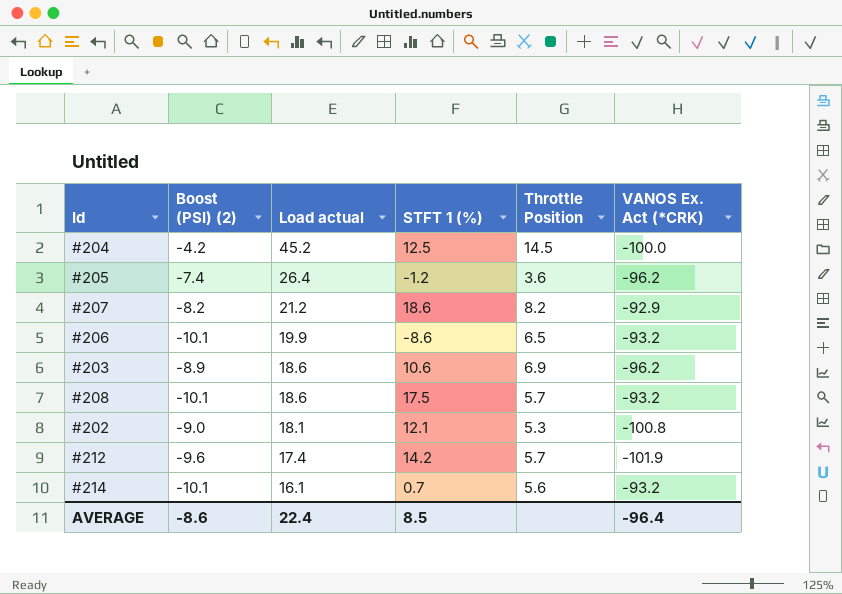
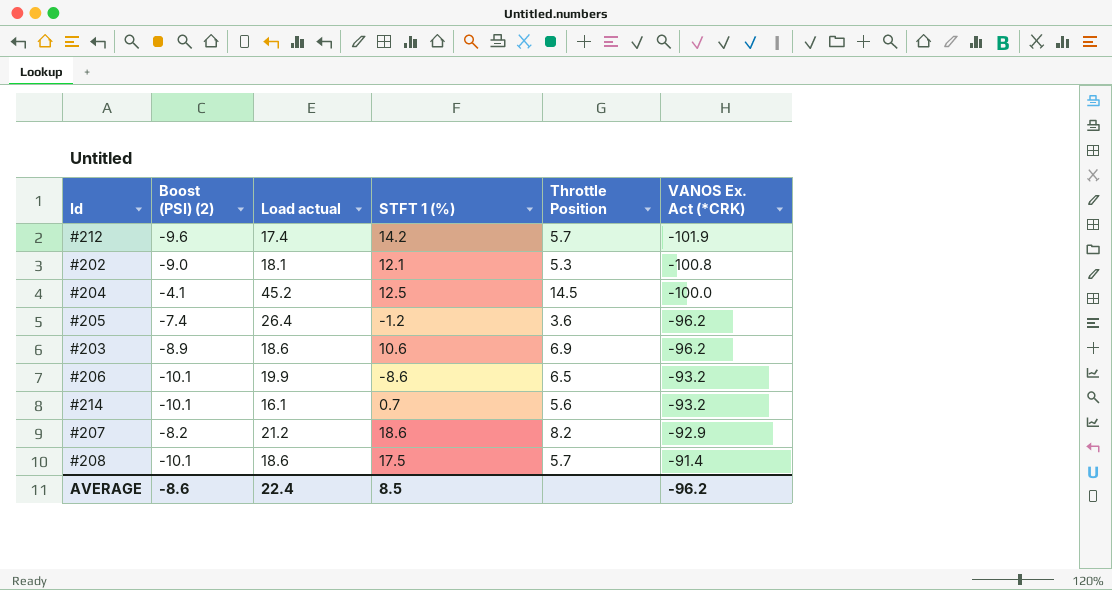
row order: Load actual descending -> VANOS Ex. Act (*CRK) ascending
#204 | Boost (PSI) (2): -4.2 -> -4.1
#208 | VANOS Ex. Act (*CRK): -93.2 -> -91.4
AVERAGE | VANOS Ex. Act (*CRK): -96.4 -> -96.2

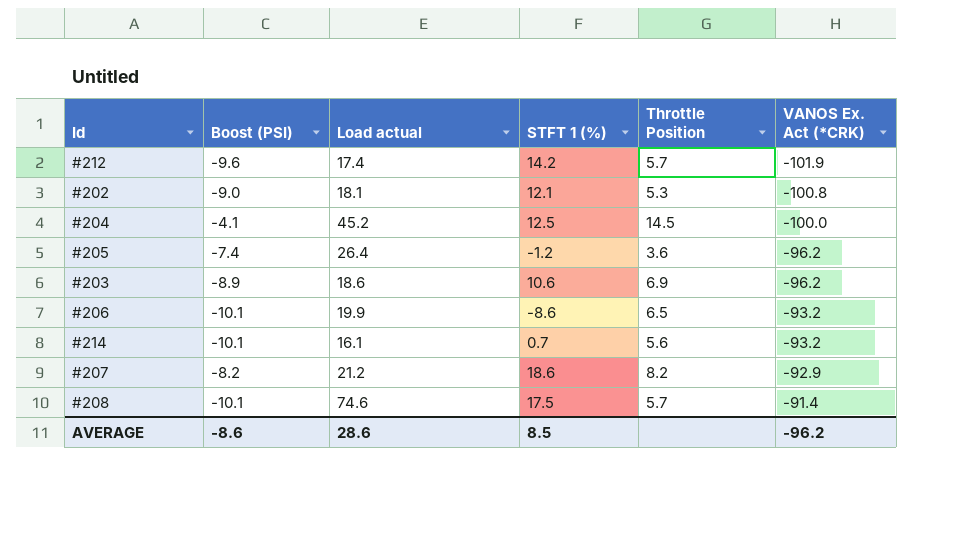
column name: Boost (PSI) (2) -> Boost (PSI)
#208 | Load actual: 18.6 -> 74.6
AVERAGE | Load actual: 22.4 -> 28.6

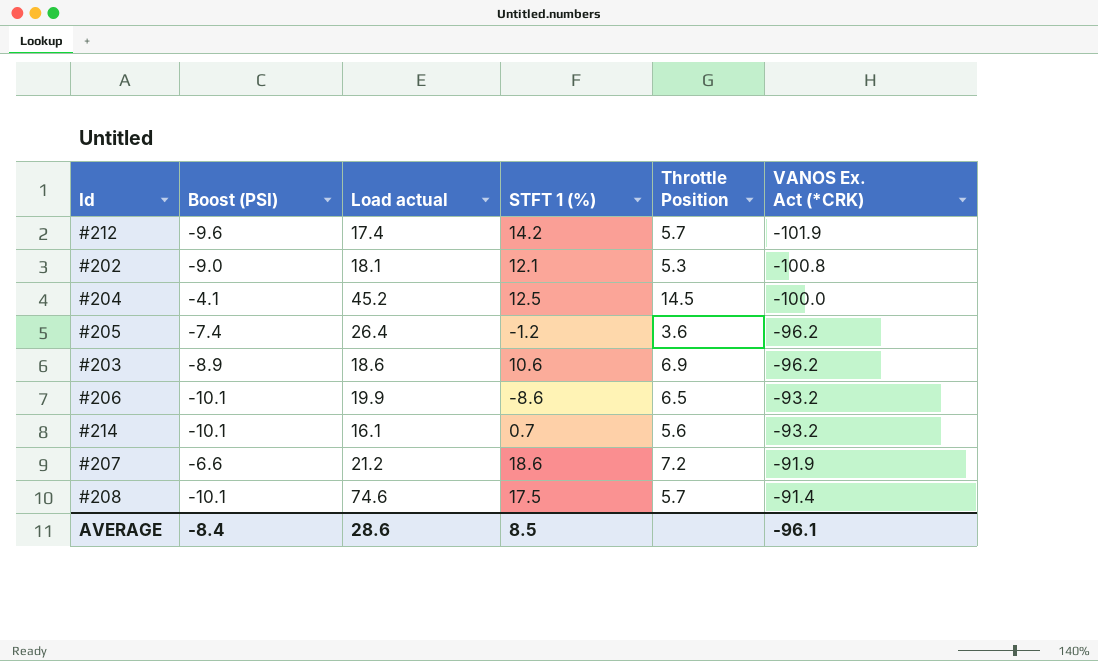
#207 | Boost (PSI): -8.2 -> -6.6
#207 | Throttle Position: 8.2 -> 7.2
#207 | VANOS Ex. Act (*CRK): -92.9 -> -91.9
AVERAGE | Boost (PSI): -8.6 -> -8.4
AVERAGE | VANOS Ex. Act (*CRK): -96.2 -> -96.1

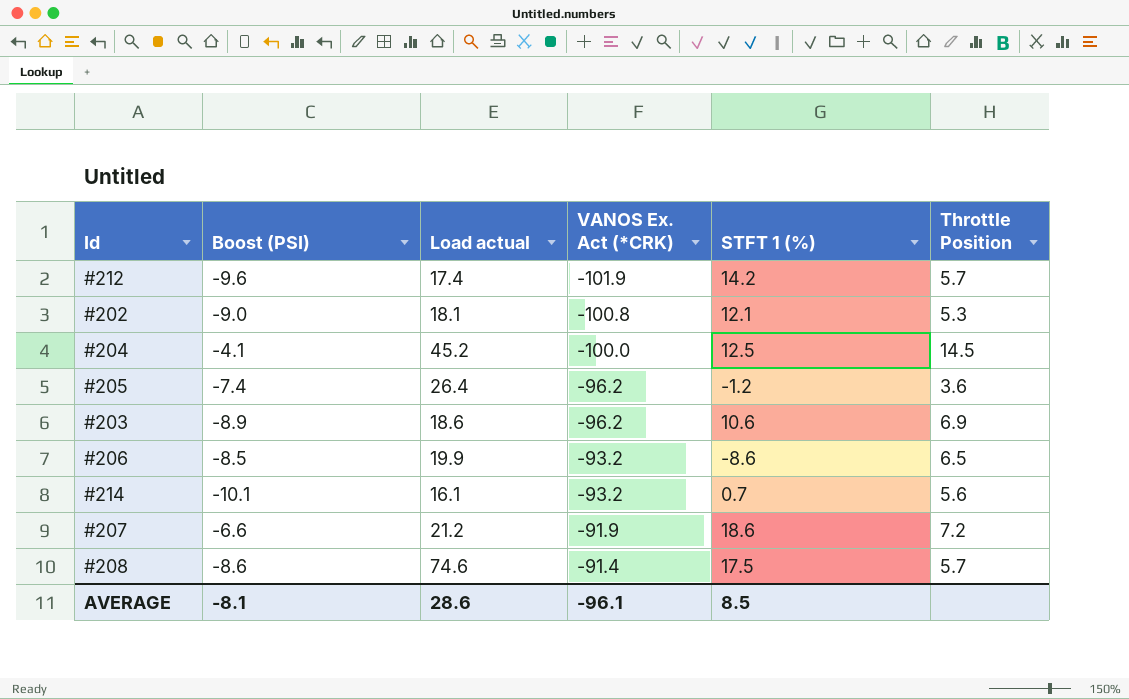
column VANOS Ex. Act (*CRK) | position: 6 -> 4
#206 | Boost (PSI): -10.1 -> -8.5
#208 | Boost (PSI): -10.1 -> -8.6
AVERAGE | Boost (PSI): -8.4 -> -8.1

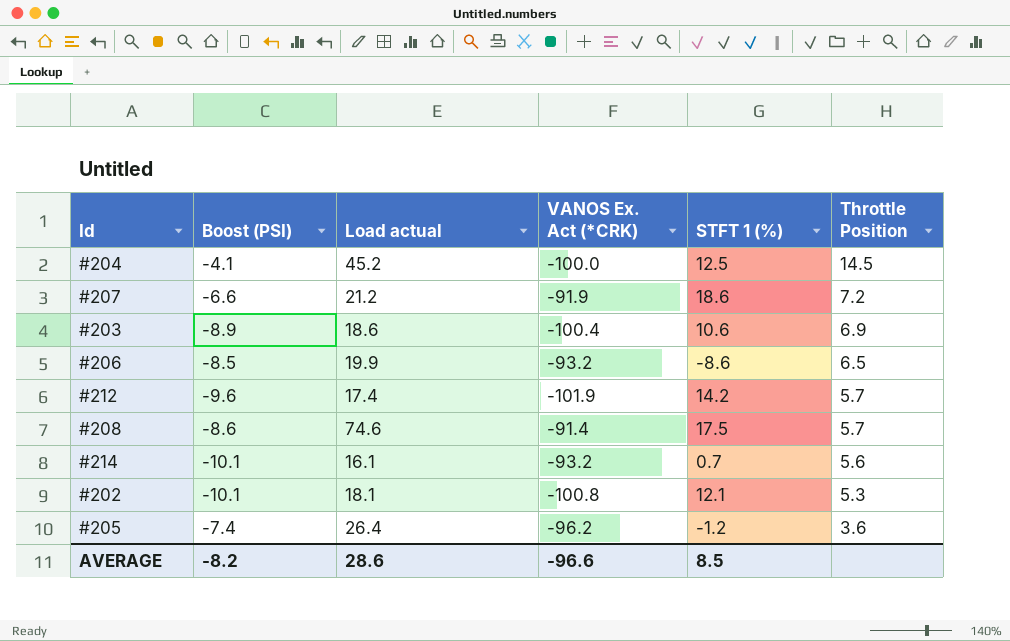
row order: VANOS Ex. Act (*CRK) ascending -> Throttle Position descending
#203 | VANOS Ex. Act (*CRK): -96.2 -> -100.4
#202 | Boost (PSI): -9.0 -> -10.1
AVERAGE | Boost (PSI): -8.1 -> -8.2
AVERAGE | VANOS Ex. Act (*CRK): -96.1 -> -96.6

